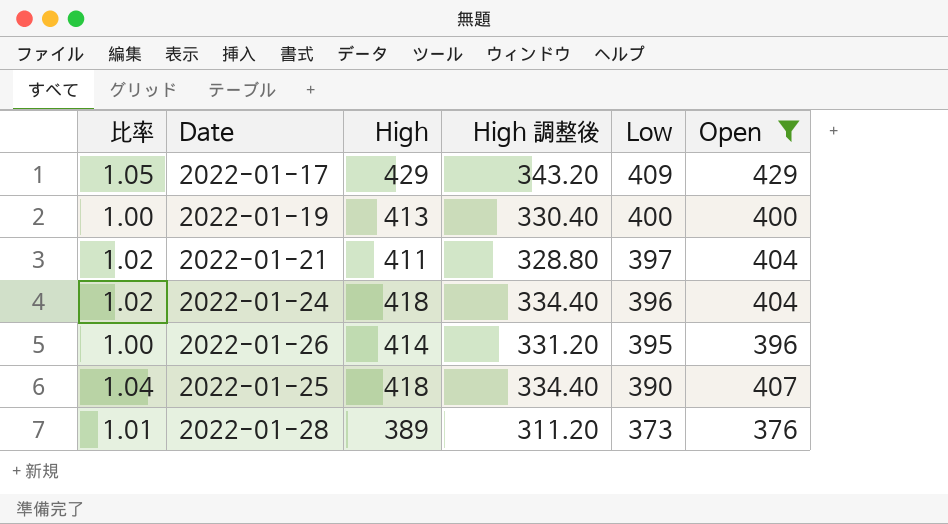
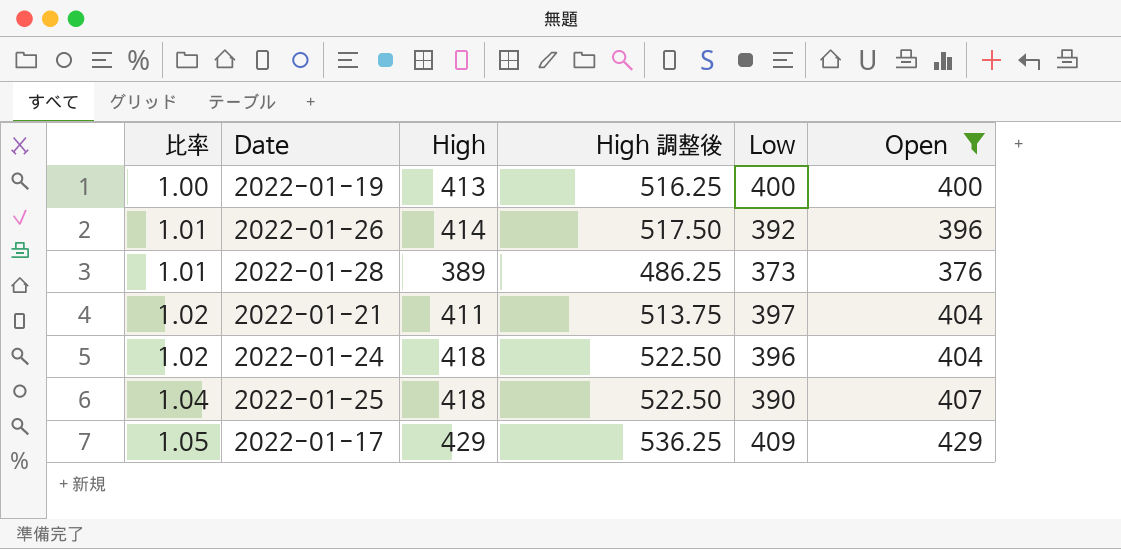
row order: Low descending -> 比率 ascending
column High 調整後 | formula: [High] * 0.8 -> [High] * 1.25
2022-01-26 | 比率: 1.00 -> 1.01
2022-01-26 | Low: 395 -> 392

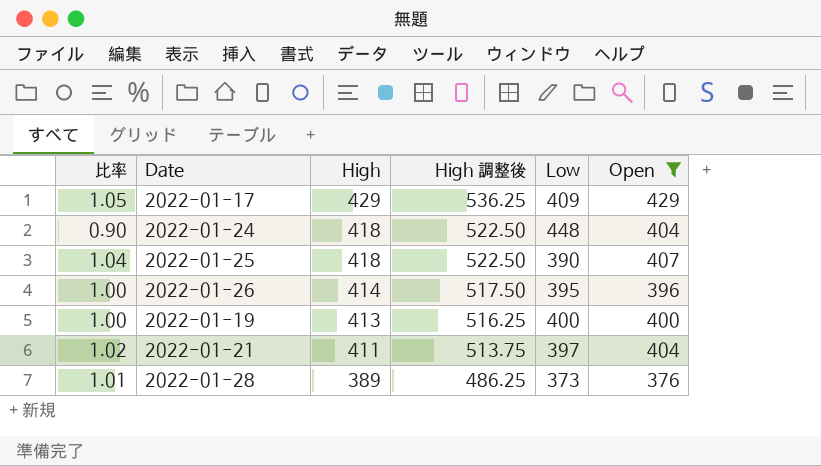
row order: 比率 ascending -> High descending
2022-01-24 | 比率: 1.02 -> 0.90
2022-01-24 | Low: 396 -> 448
2022-01-26 | 比率: 1.01 -> 1.00
2022-01-26 | Low: 392 -> 395

